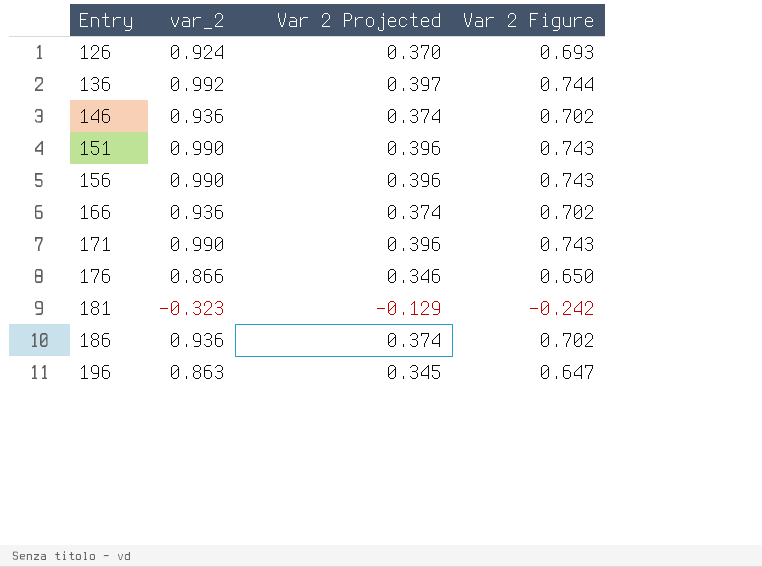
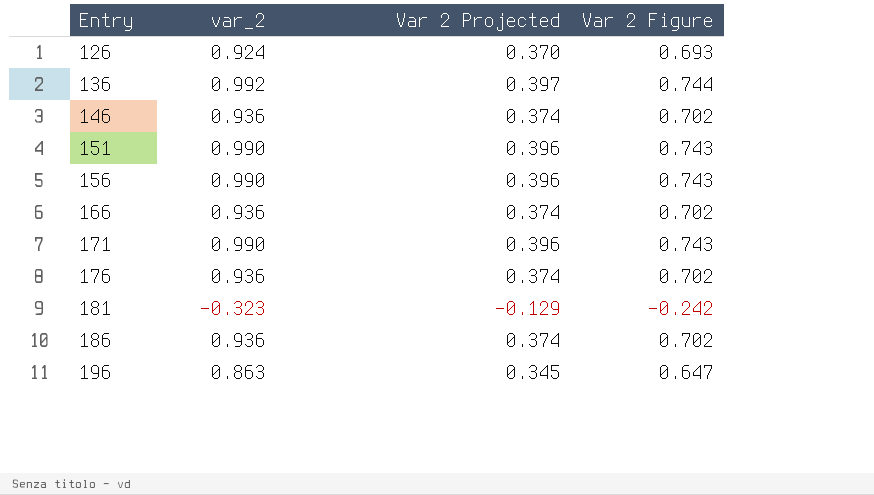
176 | var_2: 0.866 -> 0.936
176 | Var 2 Projected: 0.346 -> 0.374
176 | Var 2 Figure: 0.650 -> 0.702

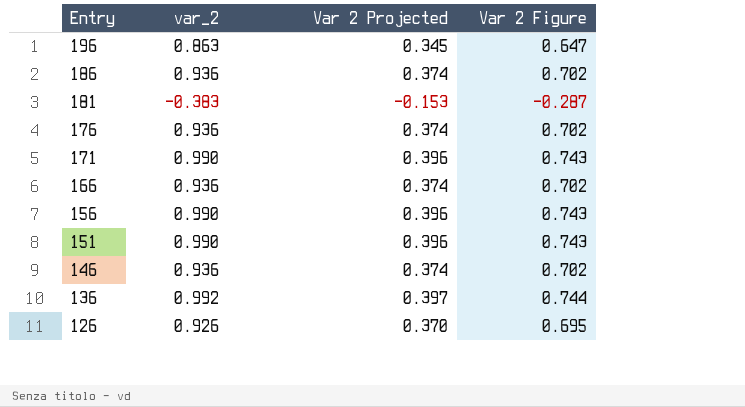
row order: Entry ascending -> Entry descending
181 | var_2: -0.323 -> -0.383
181 | Var 2 Projected: -0.129 -> -0.153
181 | Var 2 Figure: -0.242 -> -0.287
126 | var_2: 0.924 -> 0.926
126 | Var 2 Figure: 0.693 -> 0.695

